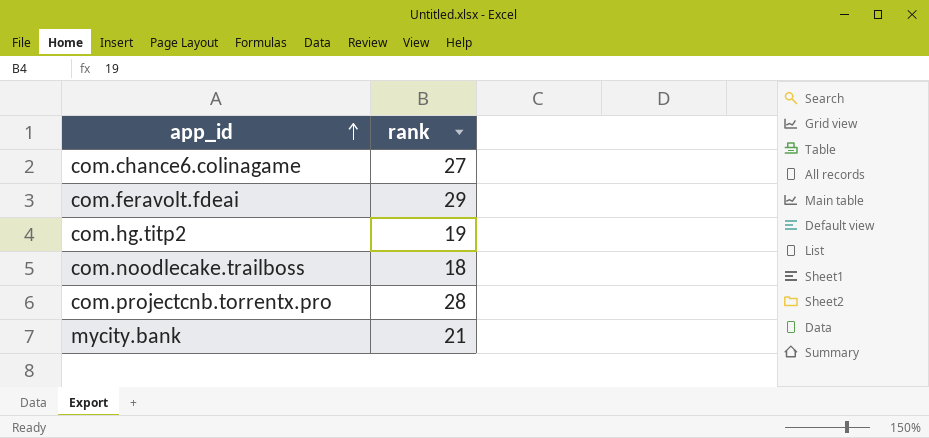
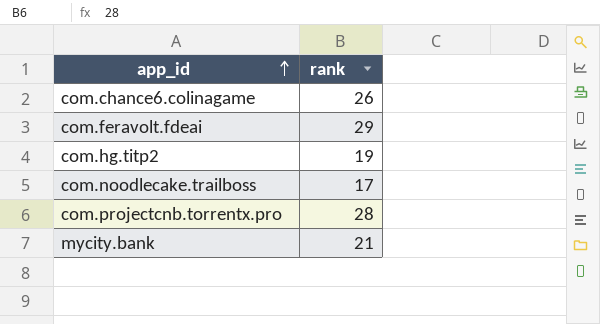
com.chance6.colinagame | rank: 27 -> 26
com.noodlecake.trailboss | rank: 18 -> 17

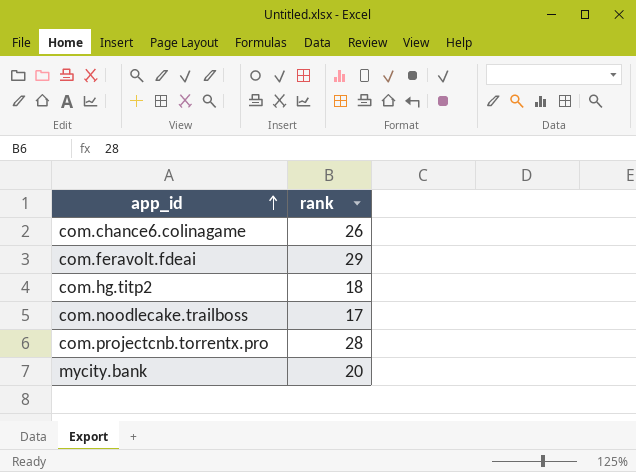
com.hg.titp2 | rank: 19 -> 18
mycity.bank | rank: 21 -> 20

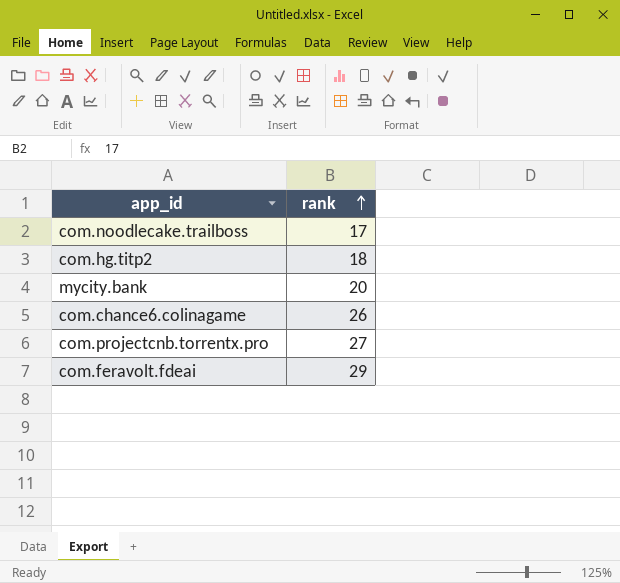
row order: app_id ascending -> rank ascending
com.projectcnb.torrentx.pro | rank: 28 -> 27

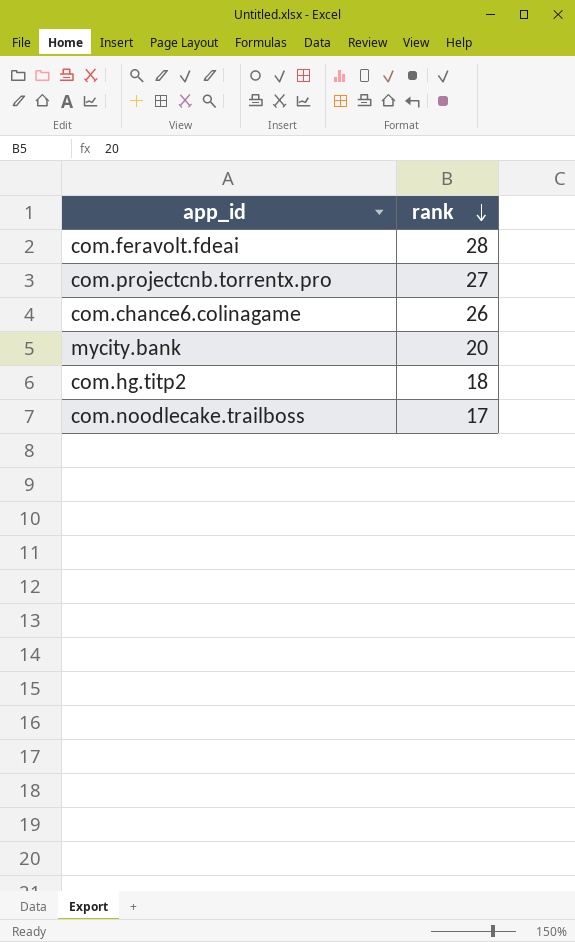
row order: rank ascending -> rank descending
com.feravolt.fdeai | rank: 29 -> 28

